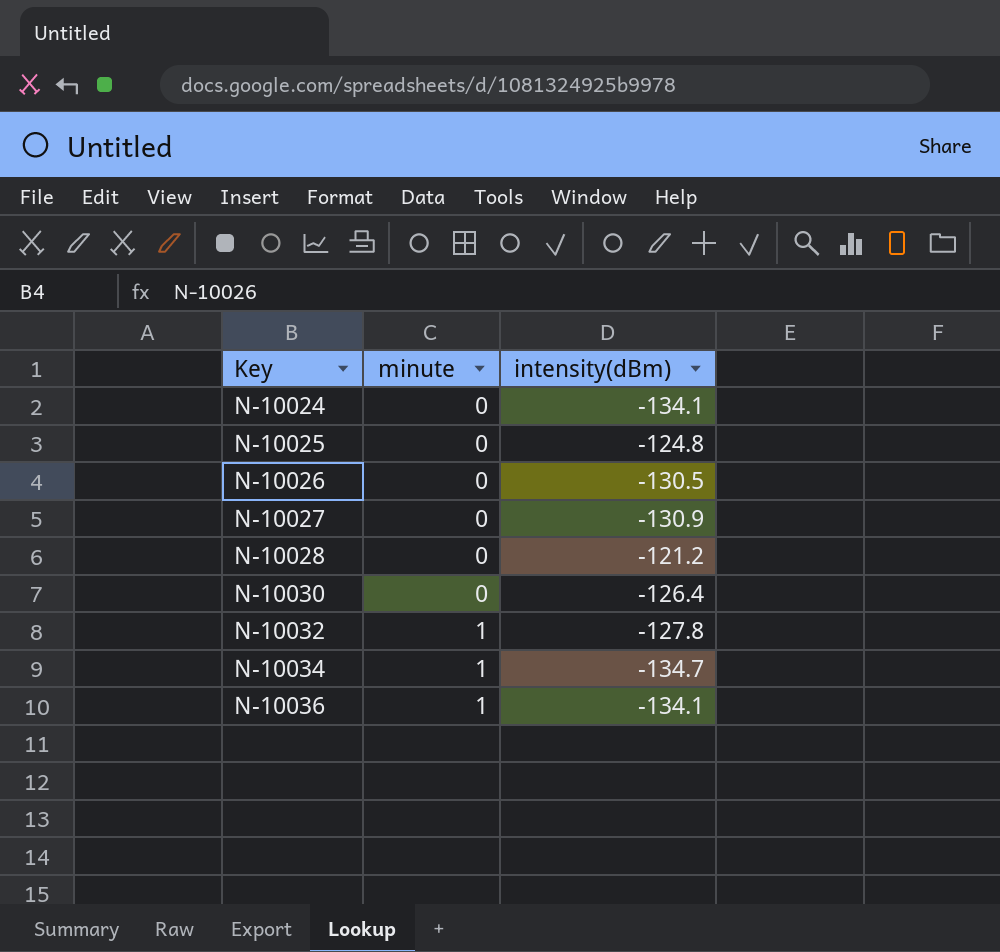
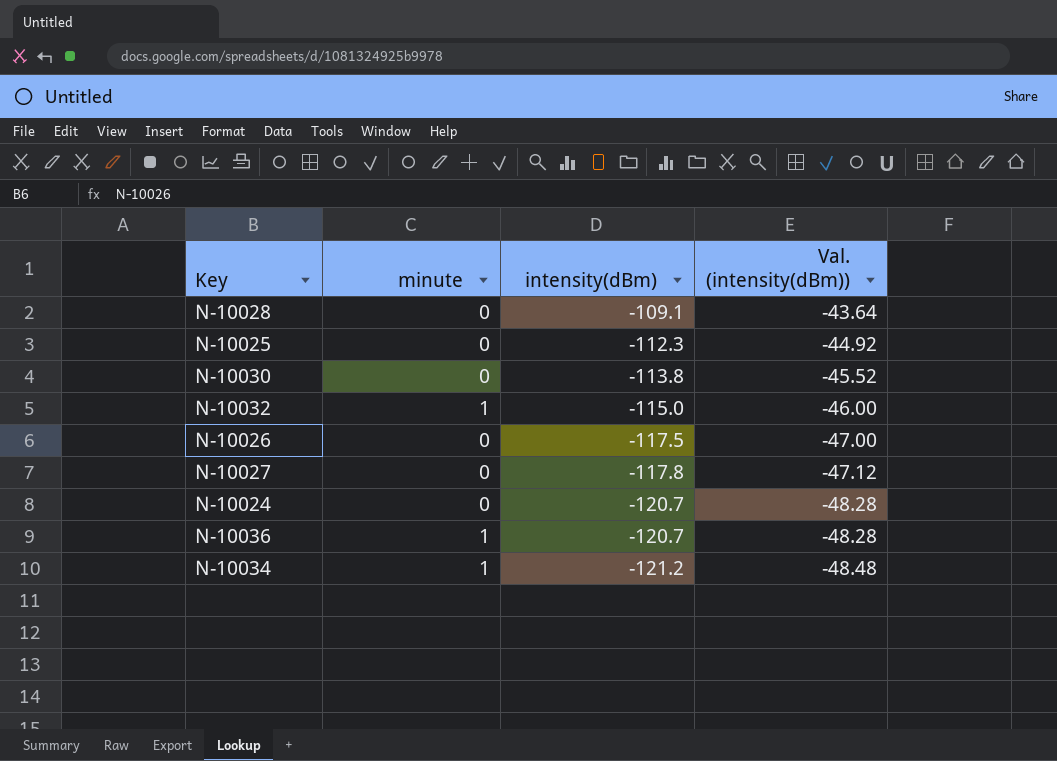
row order: Key ascending -> intensity(dBm) descending
column Val. (intensity(dBm)) | formula: none -> [intensity(dBm)] * 0.4
N-10028 | intensity(dBm): -121.2 -> -109.1
N-10025 | intensity(dBm): -124.8 -> -112.3
N-10030 | intensity(dBm): -126.4 -> -113.8
N-10032 | intensity(dBm): -127.8 -> -115.0
N-10026 | intensity(dBm): -130.5 -> -117.5
N-10027 | intensity(dBm): -130.9 -> -117.8
N-10024 | intensity(dBm): -134.1 -> -120.7
N-10036 | intensity(dBm): -134.1 -> -120.7
N-10034 | intensity(dBm): -134.7 -> -121.2

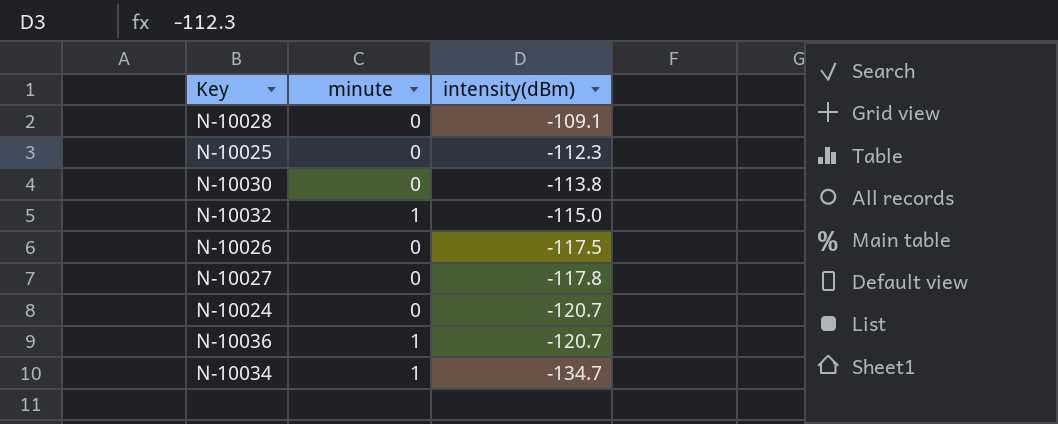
column Val. (intensity(dBm)) | formula: [intensity(dBm)] * 0.4 -> none
N-10034 | intensity(dBm): -121.2 -> -134.7

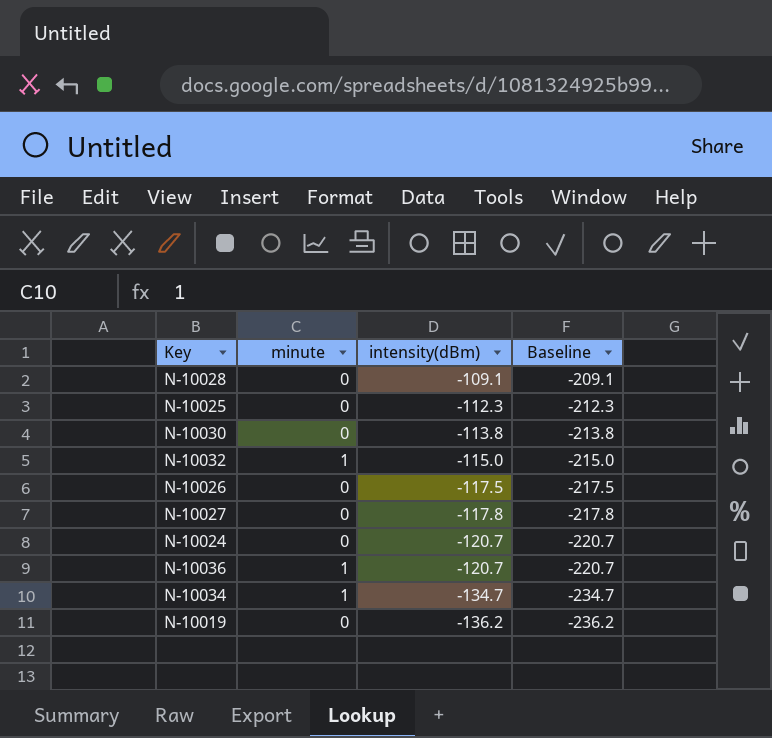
column Baseline | formula: none -> [intensity(dBm)] - 100
row N-10019: none -> 0 | -136.2 | -236.2

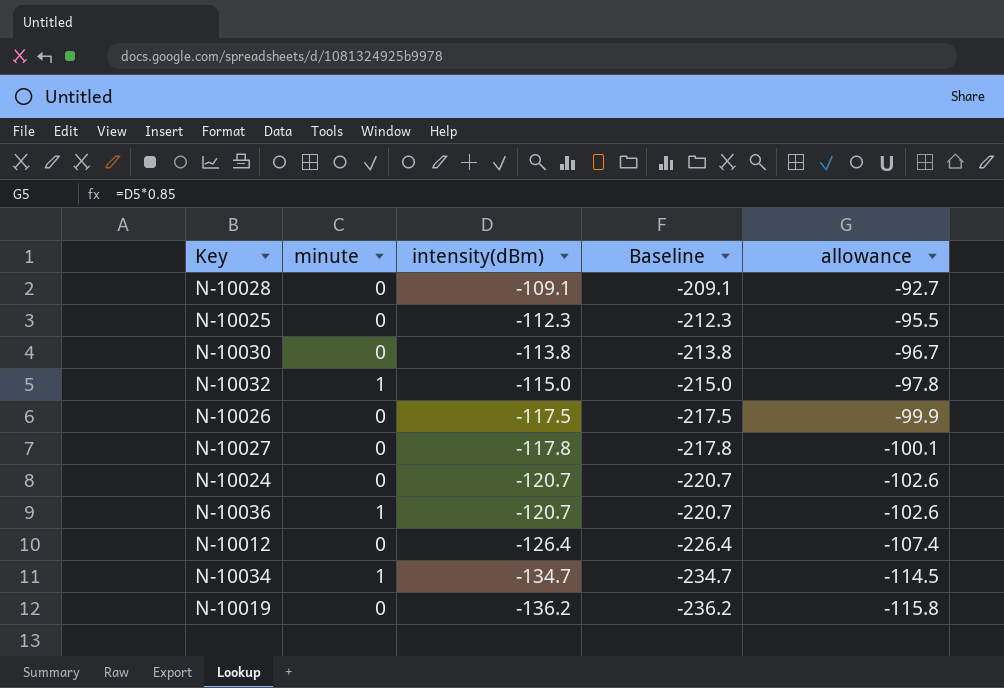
column allowance | formula: none -> [intensity(dBm)] * 0.85
row N-10012: none -> 0 | -126.4 | -226.4 | -107.4

